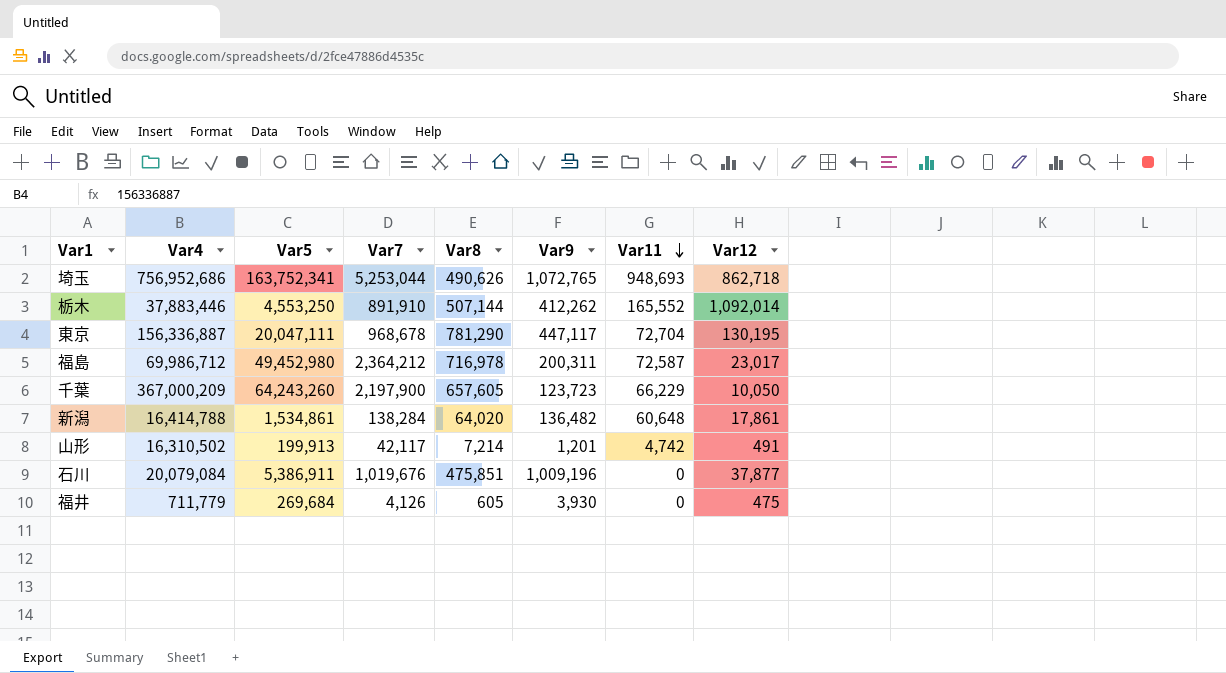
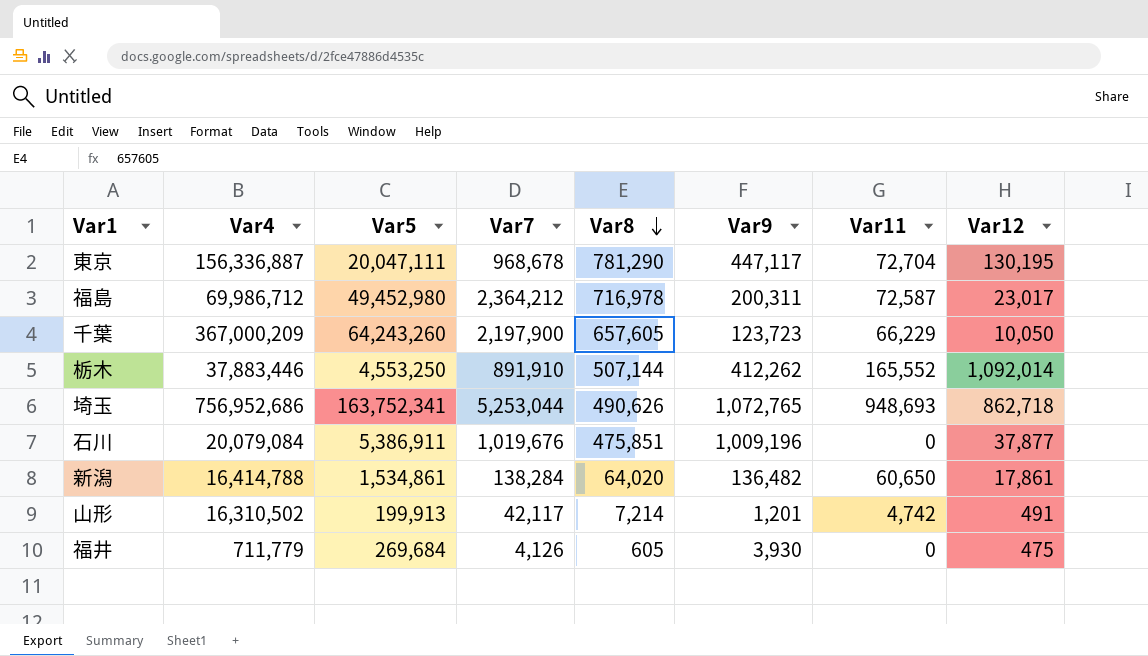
row order: Var11 descending -> Var8 descending
新潟 | Var11: 60,648 -> 60,650

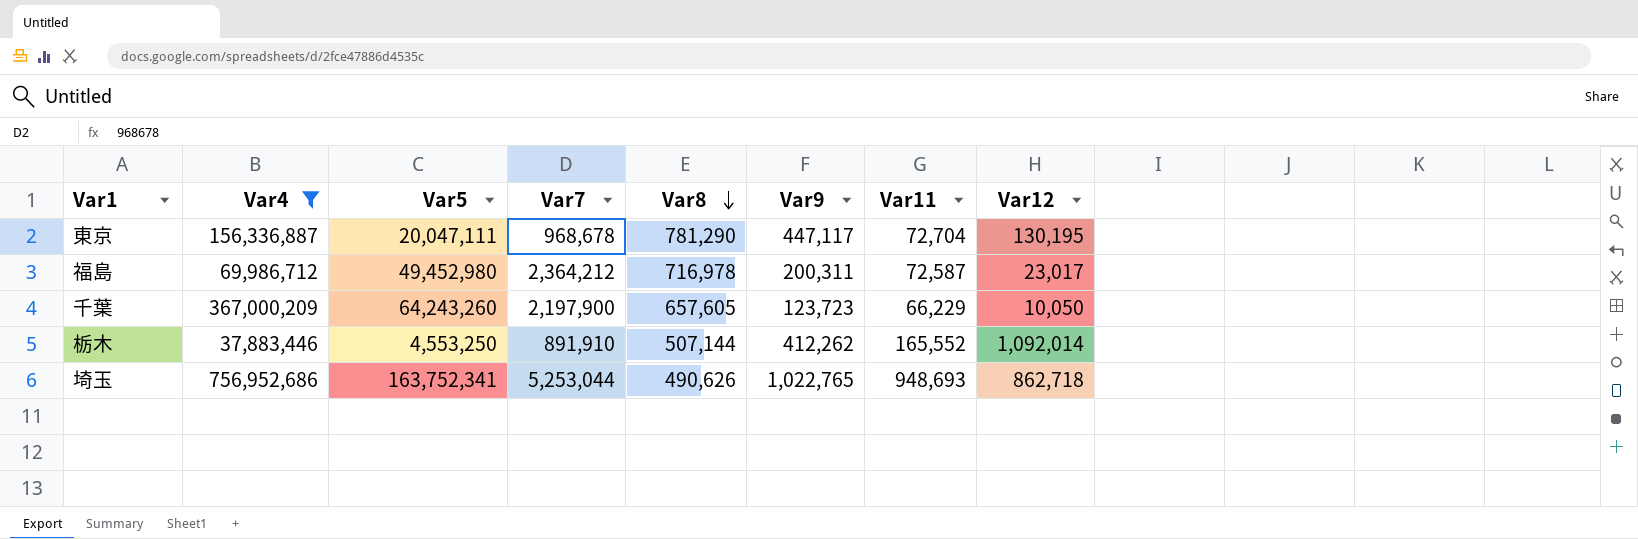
filter: none -> Var4 >= 37,883,446
埼玉 | Var9: 1,072,765 -> 1,022,765

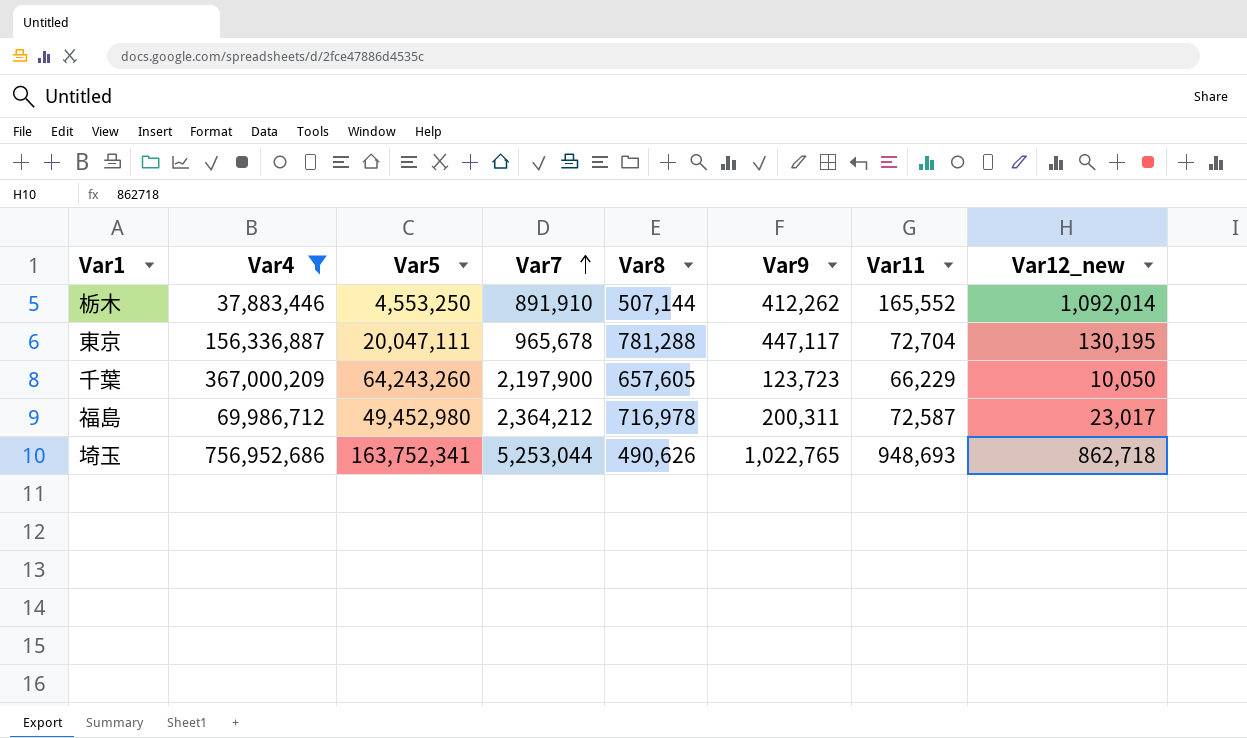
row order: Var8 descending -> Var7 ascending
column name: Var12 -> Var12_new
東京 | Var7: 968,678 -> 965,678
東京 | Var8: 781,290 -> 781,288

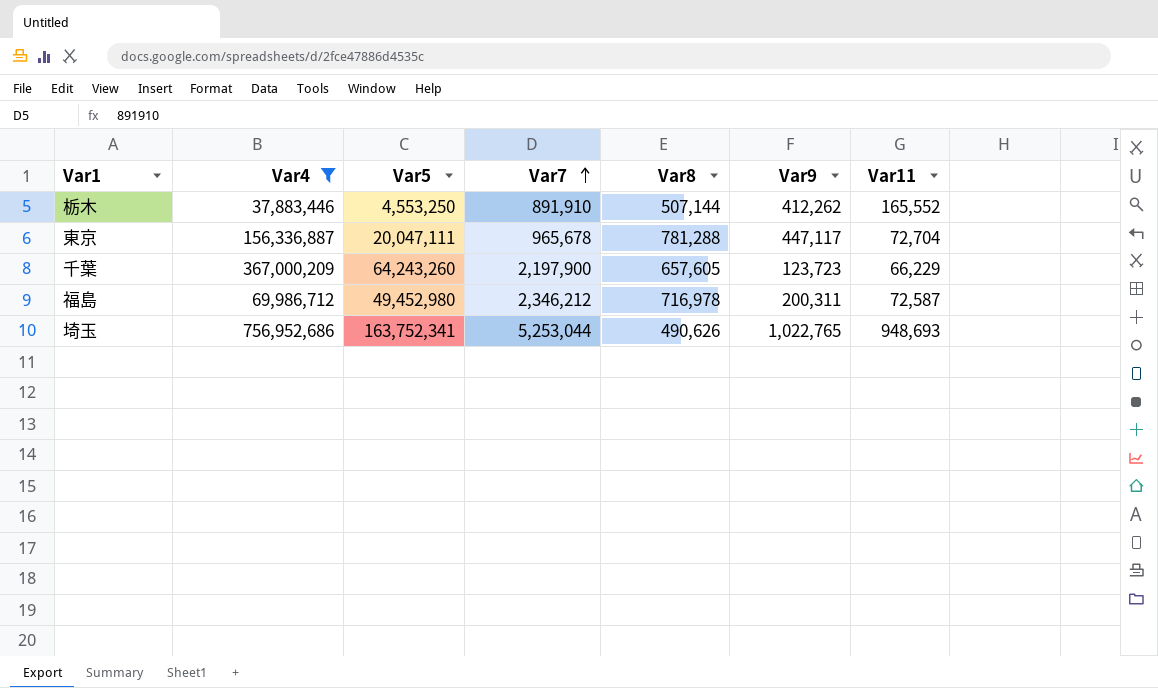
column Var12_new | position: 8 -> none
福島 | Var7: 2,364,212 -> 2,346,212

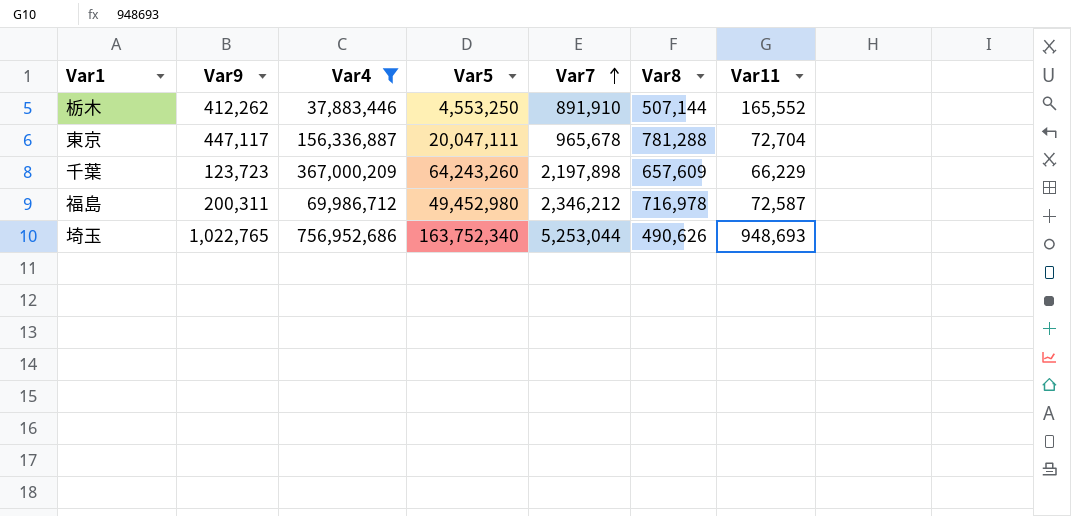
column Var9 | position: 6 -> 2
千葉 | Var7: 2,197,900 -> 2,197,898
千葉 | Var8: 657,605 -> 657,609
埼玉 | Var5: 163,752,341 -> 163,752,340

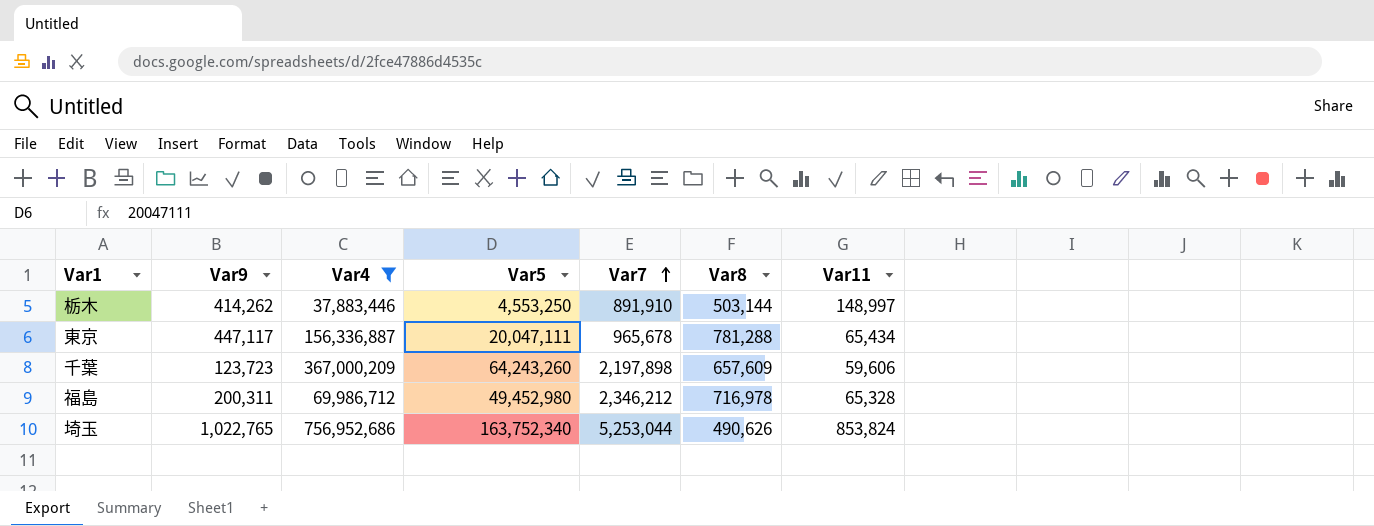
栃木 | Var9: 412,262 -> 414,262
栃木 | Var8: 507,144 -> 503,144
栃木 | Var11: 165,552 -> 148,997
東京 | Var11: 72,704 -> 65,434
千葉 | Var11: 66,229 -> 59,606
福島 | Var11: 72,587 -> 65,328
埼玉 | Var11: 948,693 -> 853,824

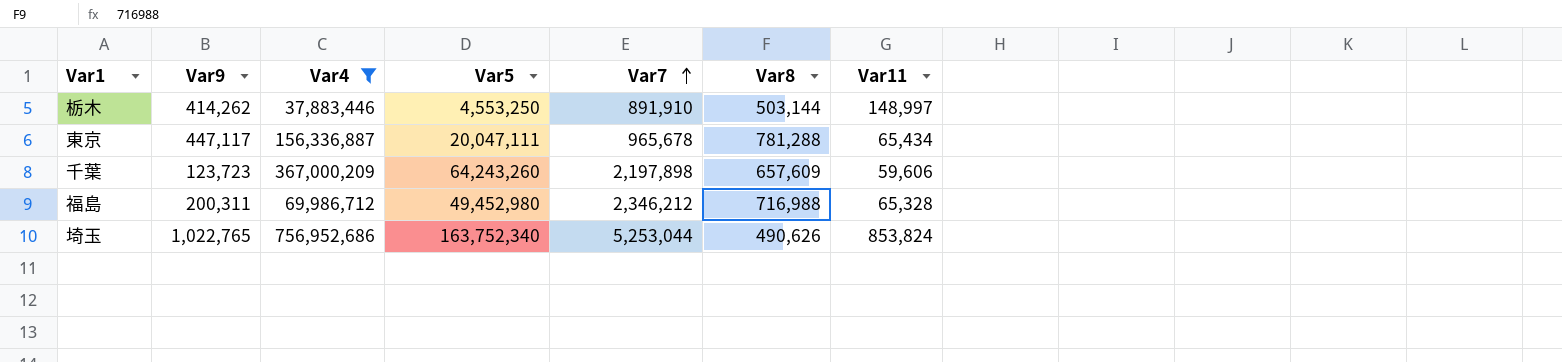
福島 | Var8: 716,978 -> 716,988

